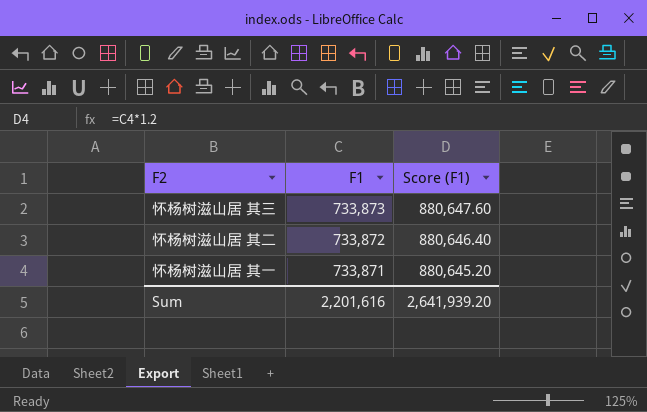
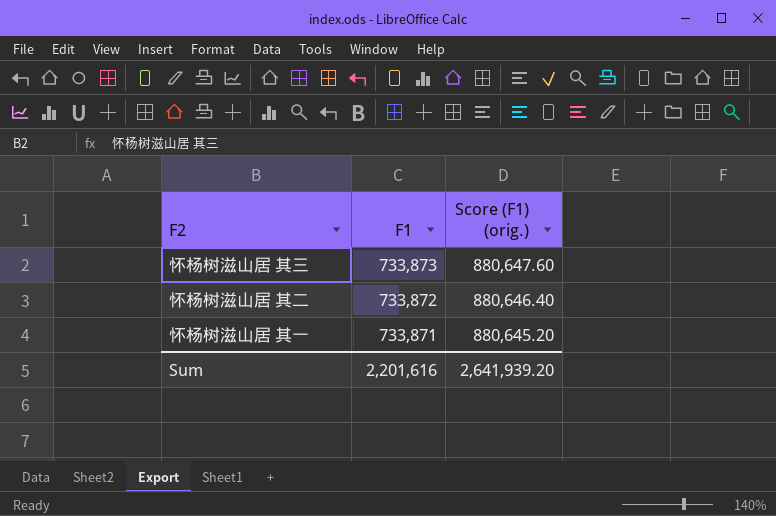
column name: Score (F1) -> Score (F1) (orig.)

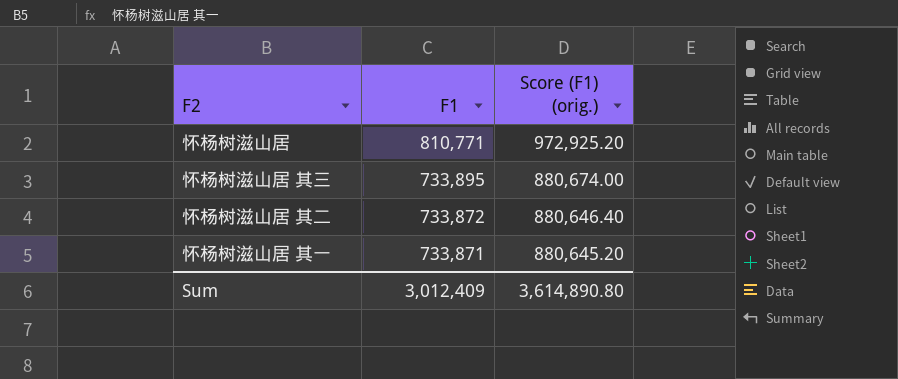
row 怀杨树滋山居: none -> 810,771 | 972,925.20
怀杨树滋山居 其三 | F1: 733,873 -> 733,895
怀杨树滋山居 其三 | Score (F1) (orig.): 880,647.60 -> 880,674.00
Sum | F1: 2,201,616 -> 3,012,409
Sum | Score (F1) (orig.): 2,641,939.20 -> 3,614,890.80

